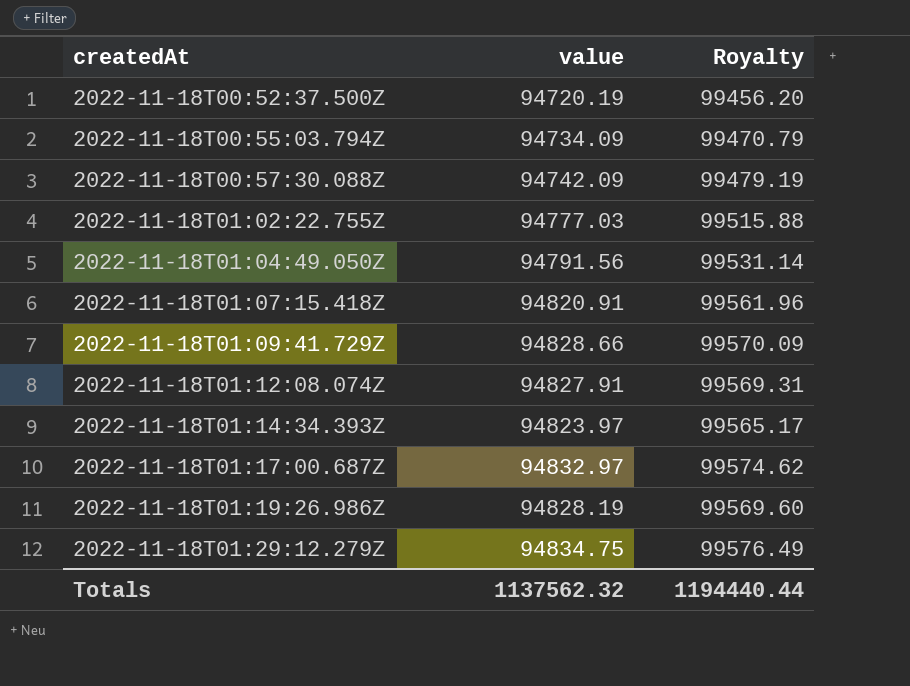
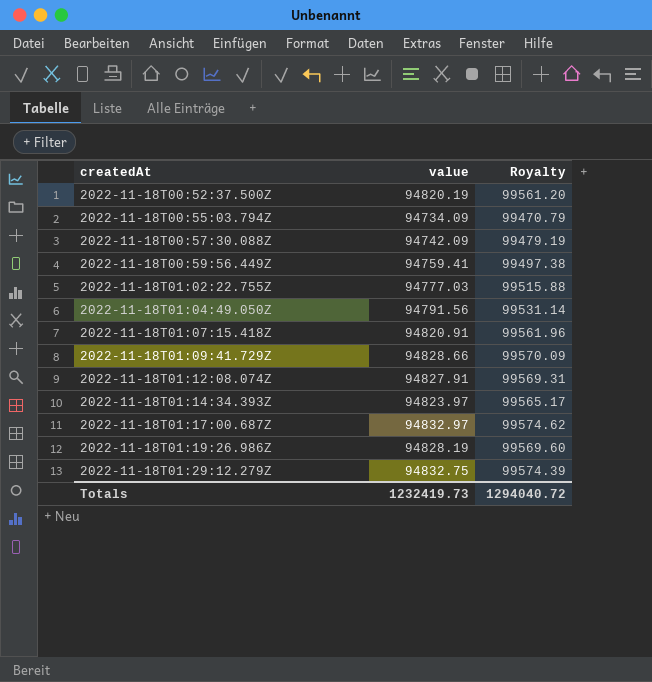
2022-11-18T00:52:37.500Z | value: 94720.19 -> 94820.19
2022-11-18T00:52:37.500Z | Royalty: 99456.20 -> 99561.20
row 2022-11-18T00:59:56.449Z: none -> 94759.41 | 99497.38
2022-11-18T01:29:12.279Z | value: 94834.75 -> 94832.75
2022-11-18T01:29:12.279Z | Royalty: 99576.49 -> 99574.39
Totals | value: 1137562.32 -> 1232419.73
Totals | Royalty: 1194440.44 -> 1294040.72

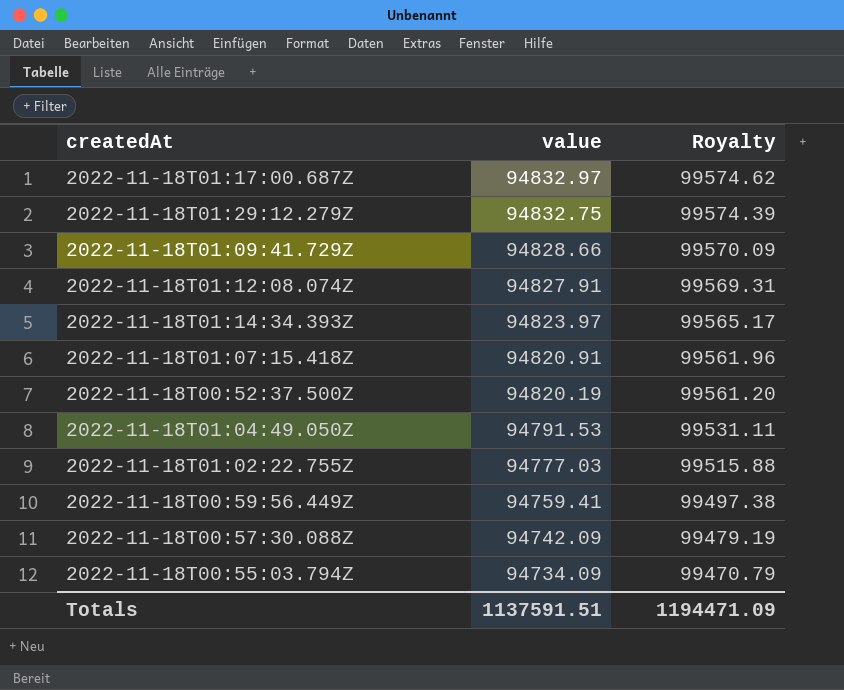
row order: createdAt ascending -> value descending
row 2022-11-18T01:19:26.986Z: 94828.19 | 99569.60 -> none
2022-11-18T01:04:49.050Z | value: 94791.56 -> 94791.53
2022-11-18T01:04:49.050Z | Royalty: 99531.14 -> 99531.11
Totals | value: 1232419.73 -> 1137591.51
Totals | Royalty: 1294040.72 -> 1194471.09

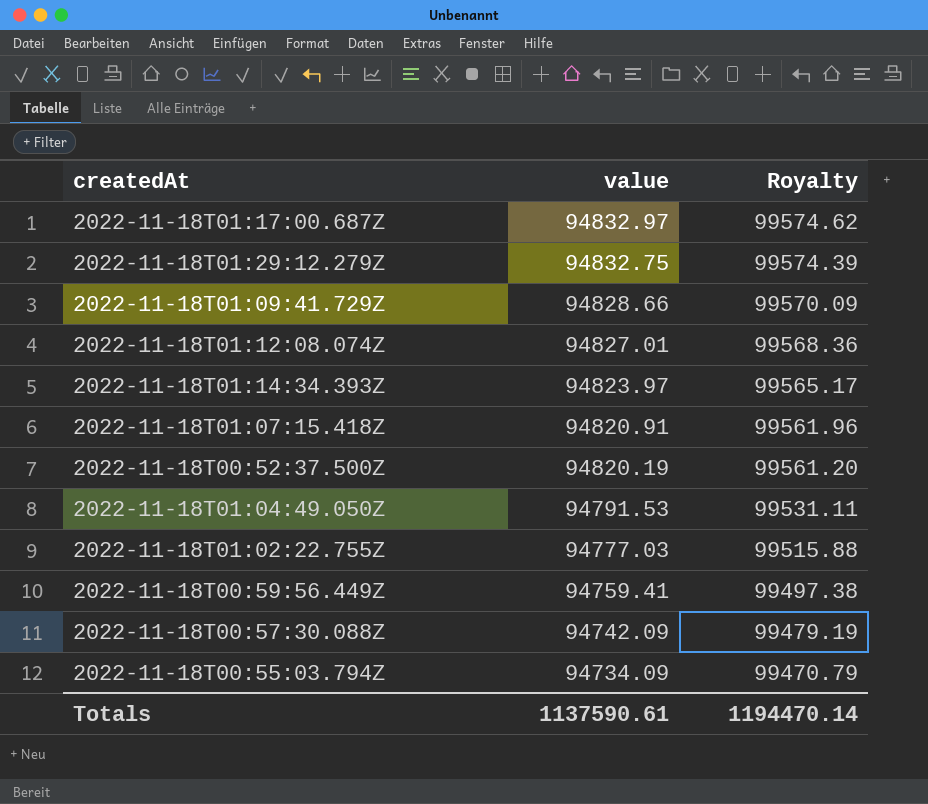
2022-11-18T01:12:08.074Z | value: 94827.91 -> 94827.01
2022-11-18T01:12:08.074Z | Royalty: 99569.31 -> 99568.36
Totals | value: 1137591.51 -> 1137590.61
Totals | Royalty: 1194471.09 -> 1194470.14

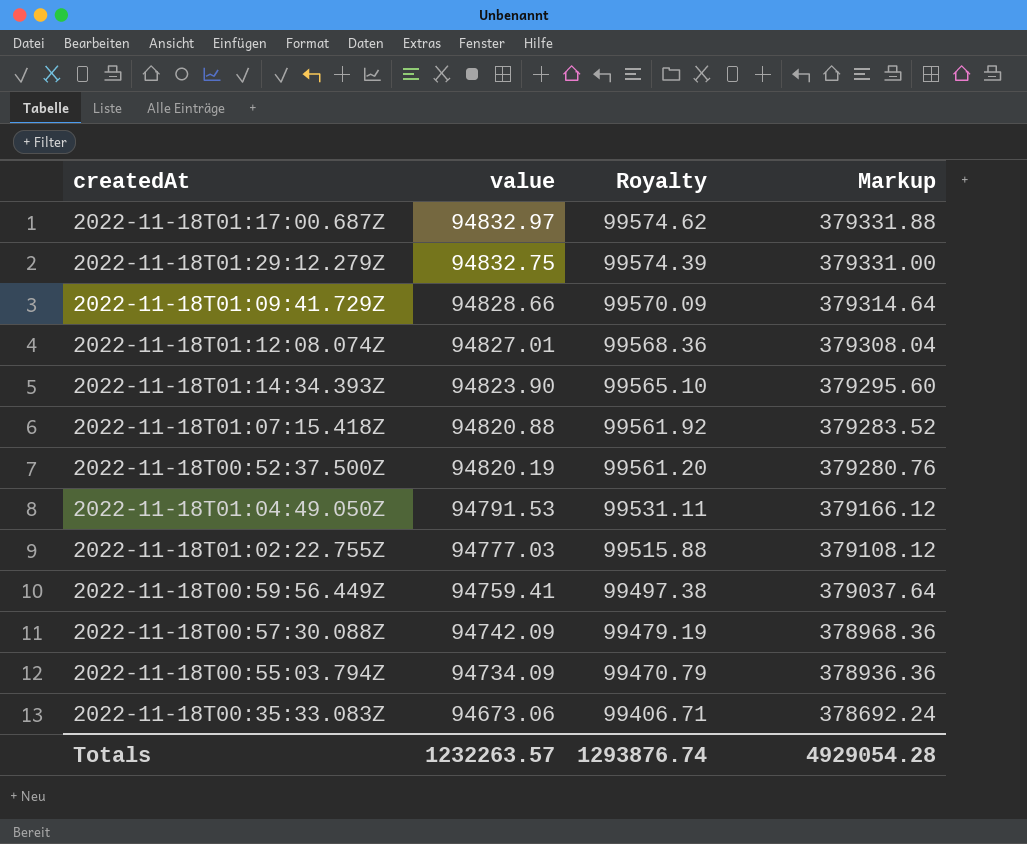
column Markup | formula: none -> [value] * 4
2022-11-18T01:14:34.393Z | value: 94823.97 -> 94823.90
2022-11-18T01:14:34.393Z | Royalty: 99565.17 -> 99565.10
2022-11-18T01:07:15.418Z | value: 94820.91 -> 94820.88
2022-11-18T01:07:15.418Z | Royalty: 99561.96 -> 99561.92
row 2022-11-18T00:35:33.083Z: none -> 94673.06 | 99406.71 | 378692.24
Totals | value: 1137590.61 -> 1232263.57
Totals | Royalty: 1194470.14 -> 1293876.74

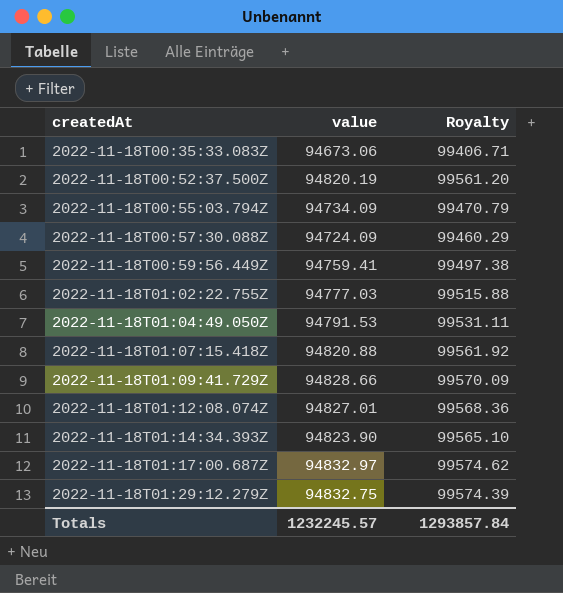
row order: value descending -> createdAt ascending
column Markup | formula: [value] * 4 -> none
2022-11-18T00:57:30.088Z | value: 94742.09 -> 94724.09
2022-11-18T00:57:30.088Z | Royalty: 99479.19 -> 99460.29
Totals | value: 1232263.57 -> 1232245.57
Totals | Royalty: 1293876.74 -> 1293857.84

